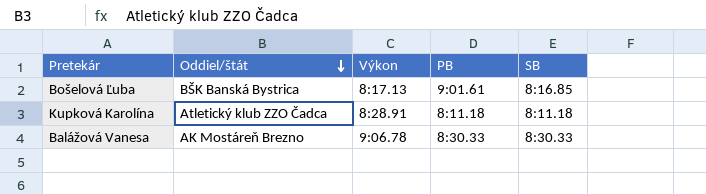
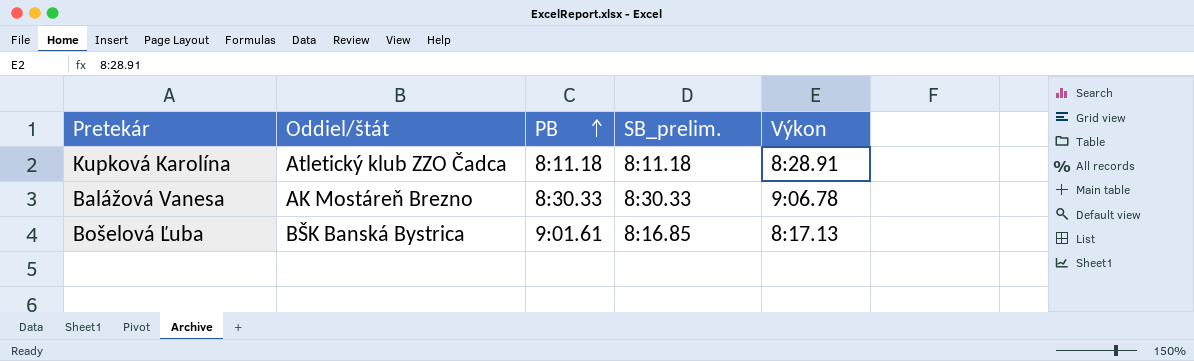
row order: Oddiel/štát descending -> PB ascending
column name: SB -> SB_prelim.
column Výkon | position: 3 -> 5

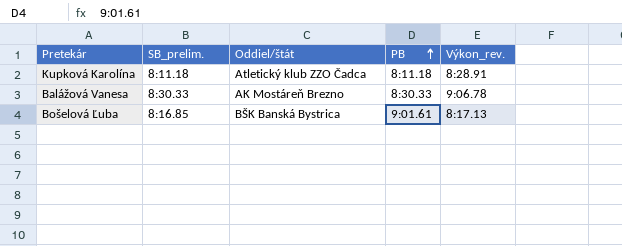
column SB_prelim. | position: 4 -> 2
column name: Výkon -> Výkon_rev.

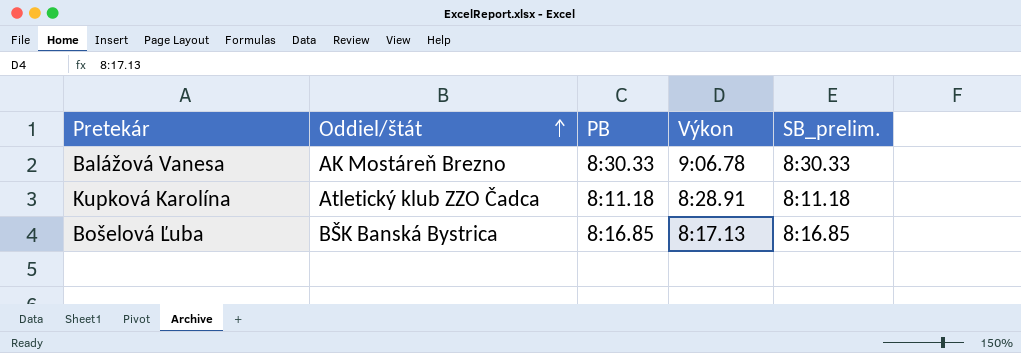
row order: PB ascending -> Oddiel/štát ascending
column name: Výkon_rev. -> Výkon
column SB_prelim. | position: 2 -> 5
Bošelová Ľuba | PB: 9:01.61 -> 8:16.85

